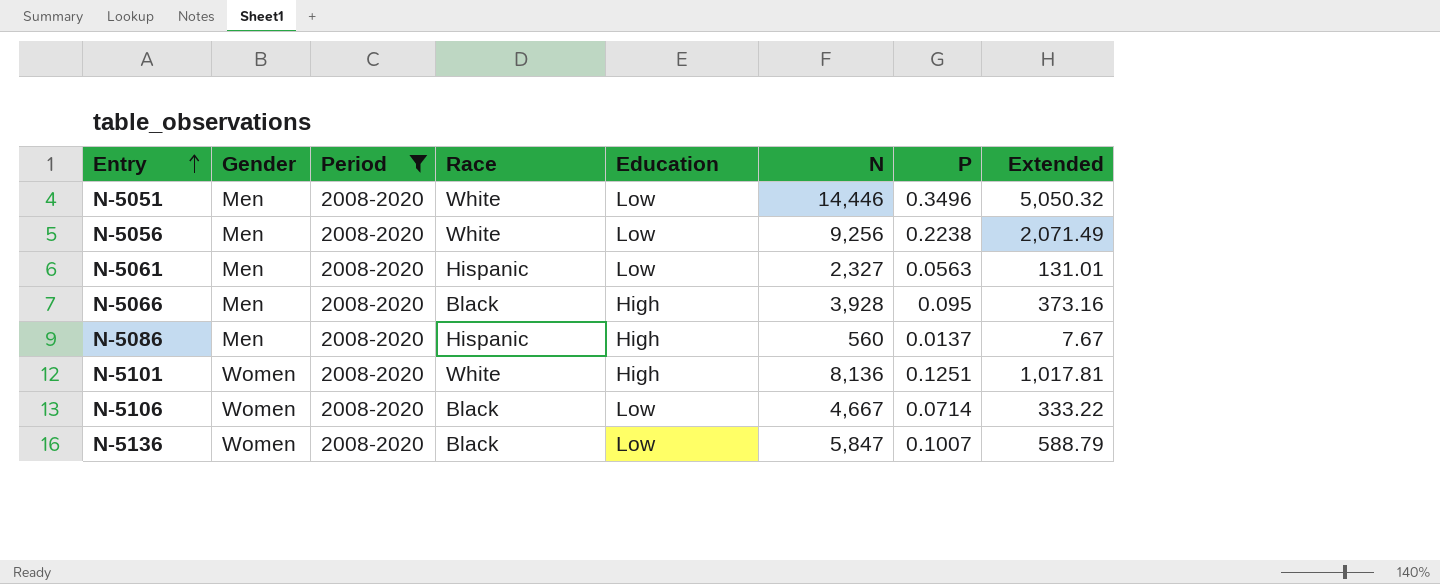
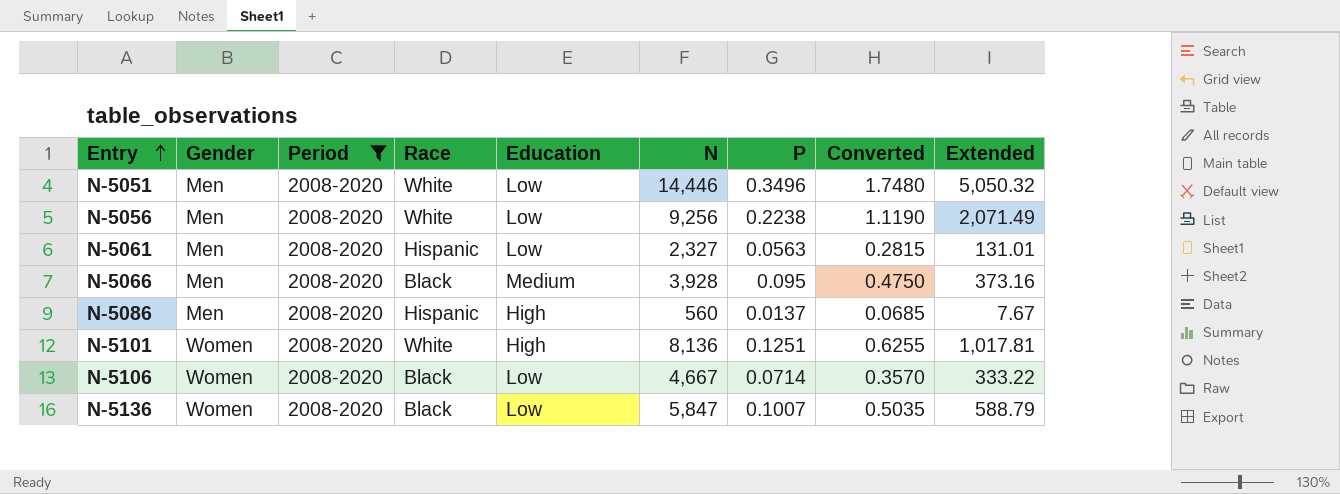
column Converted | formula: none -> [P] * 5
N-5066 | Education: High -> Medium

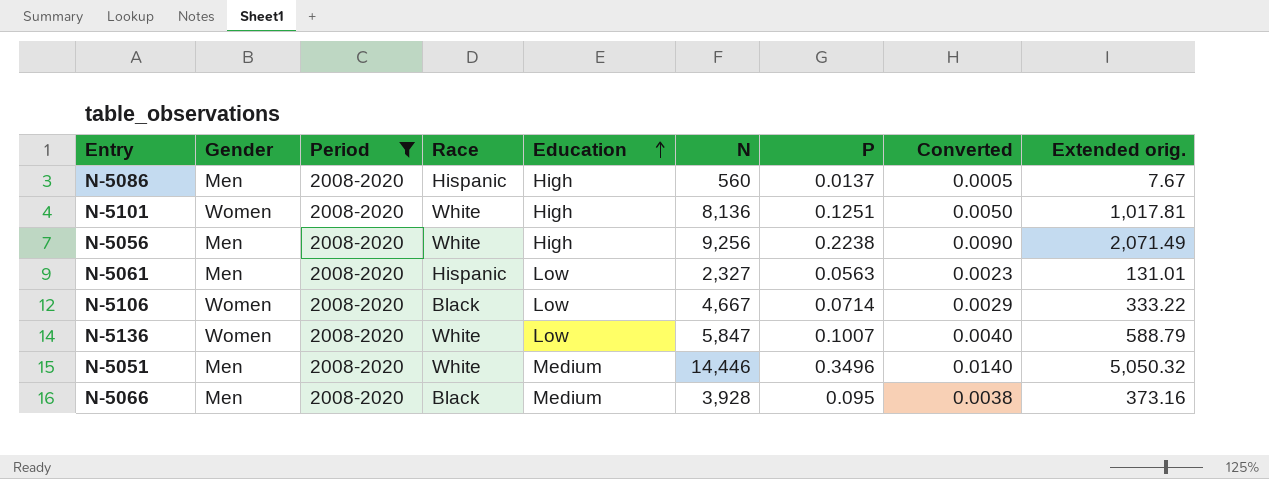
row order: Entry ascending -> Education ascending
column Converted | formula: [P] * 5 -> [P] * 0.04
column name: Extended -> Extended orig.
N-5056 | Education: Low -> High
N-5136 | Race: Black -> White
N-5051 | Education: Low -> Medium

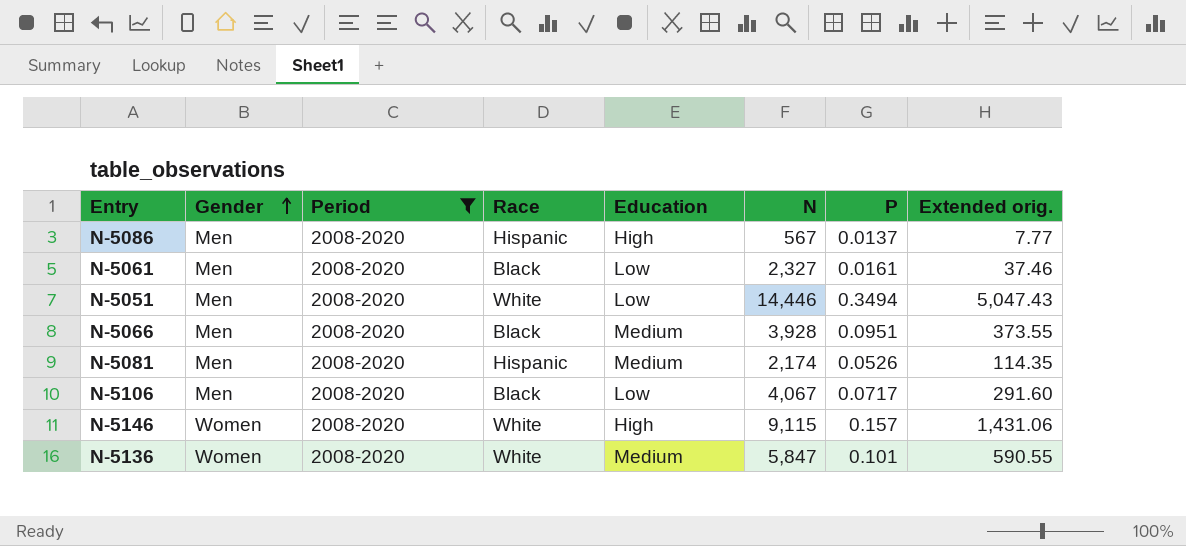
row order: Education ascending -> Gender ascending
column Converted | formula: [P] * 0.04 -> none
row N-5101: Women | 2008-2020 | White | High | 8,136 | 0.1251 | 0.0050 | 1,017.81 -> none
row N-5056: Men | 2008-2020 | White | High | 9,256 | 0.2238 | 0.0090 | 2,071.49 -> none
N-5086 | N: 560 -> 567
N-5086 | Extended orig.: 7.67 -> 7.77
N-5061 | Race: Hispanic -> Black
N-5061 | P: 0.0563 -> 0.0161
N-5061 | Extended orig.: 131.01 -> 37.46
N-5051 | Education: Medium -> Low
N-5051 | P: 0.3496 -> 0.3494
N-5051 | Extended orig.: 5,050.32 -> 5,047.43
N-5066 | P: 0.095 -> 0.0951
N-5066 | Extended orig.: 373.16 -> 373.55
row N-5081: none -> Men | 2008-2020 | Hispanic | Medium | 2,174 | 0.0526 | 114.35
N-5106 | Gender: Women -> Men
N-5106 | N: 4,667 -> 4,067
N-5106 | P: 0.0714 -> 0.0717
N-5106 | Extended orig.: 333.22 -> 291.60
row N-5146: none -> Women | 2008-2020 | White | High | 9,115 | 0.157 | 1,431.06
N-5136 | Education: Low -> Medium
N-5136 | P: 0.1007 -> 0.101
N-5136 | Extended orig.: 588.79 -> 590.55

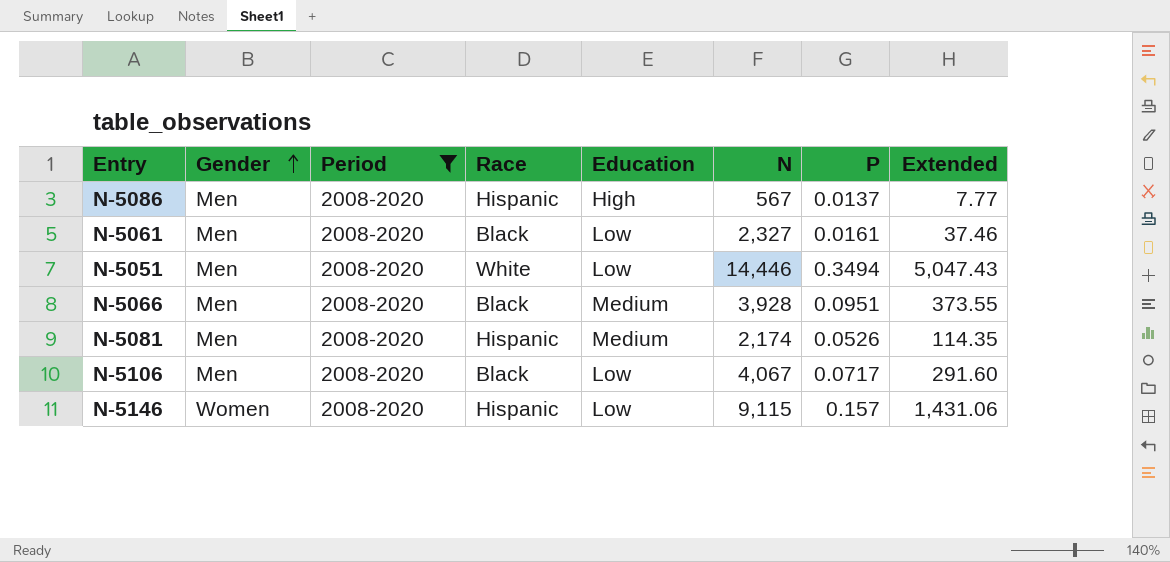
column name: Extended orig. -> Extended
row N-5136: Women | 2008-2020 | White | Medium | 5,847 | 0.101 | 590.55 -> none
N-5146 | Race: White -> Hispanic
N-5146 | Education: High -> Low

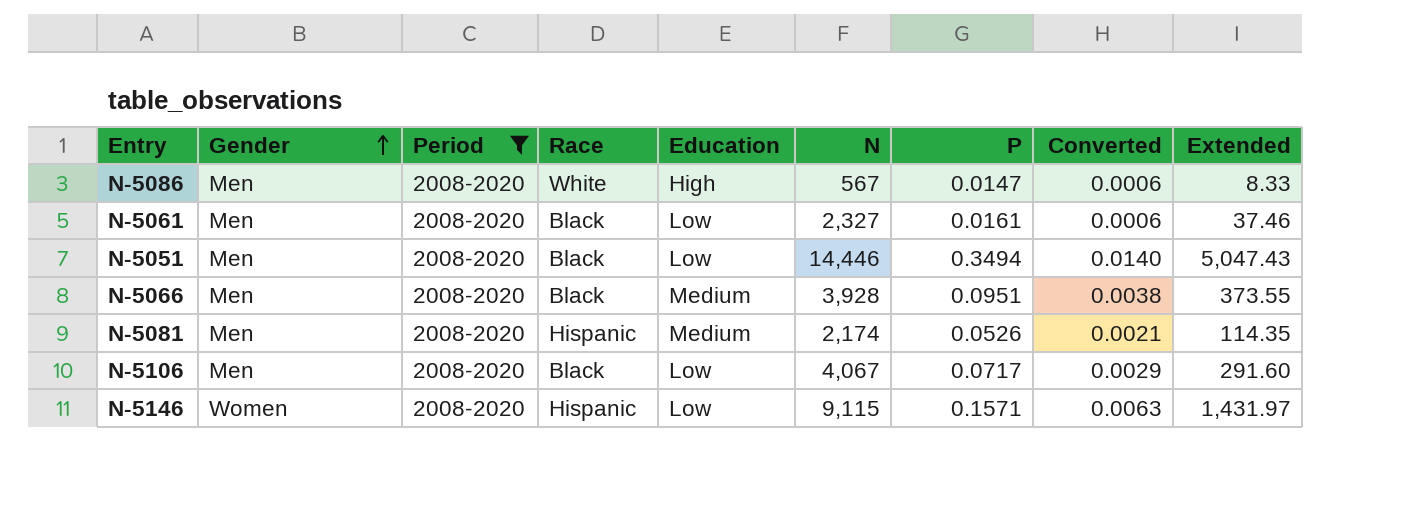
column Converted | formula: none -> [P] * 0.04
N-5086 | Race: Hispanic -> White
N-5086 | P: 0.0137 -> 0.0147
N-5086 | Extended: 7.77 -> 8.33
N-5051 | Race: White -> Black
N-5146 | P: 0.157 -> 0.1571
N-5146 | Extended: 1,431.06 -> 1,431.97

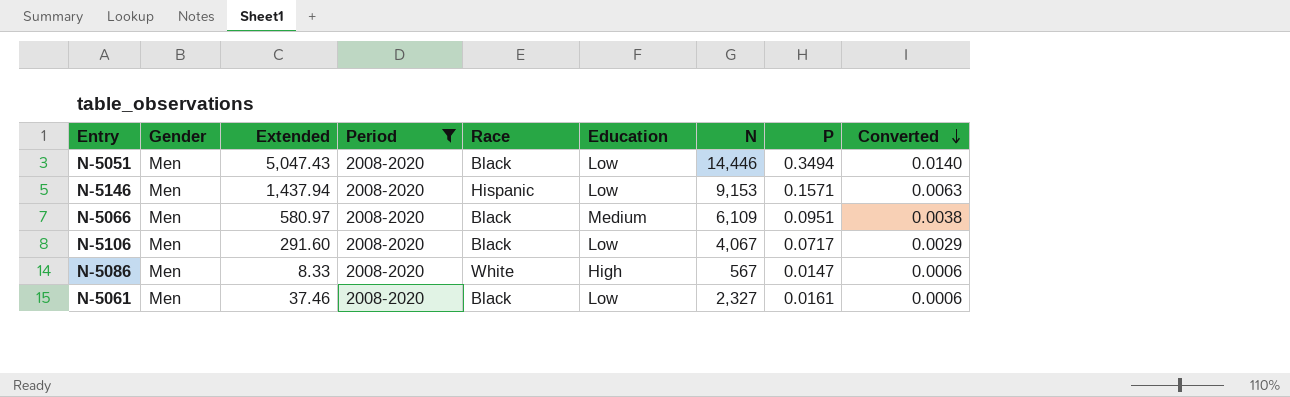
row order: Gender ascending -> Converted descending
column Extended | position: 9 -> 3
row N-5081: Men | 2008-2020 | Hispanic | Medium | 2,174 | 0.0526 | 0.0021 | 114.35 -> none
N-5146 | Gender: Women -> Men
N-5146 | Extended: 1,431.97 -> 1,437.94
N-5146 | N: 9,115 -> 9,153
N-5066 | Extended: 373.55 -> 580.97
N-5066 | N: 3,928 -> 6,109

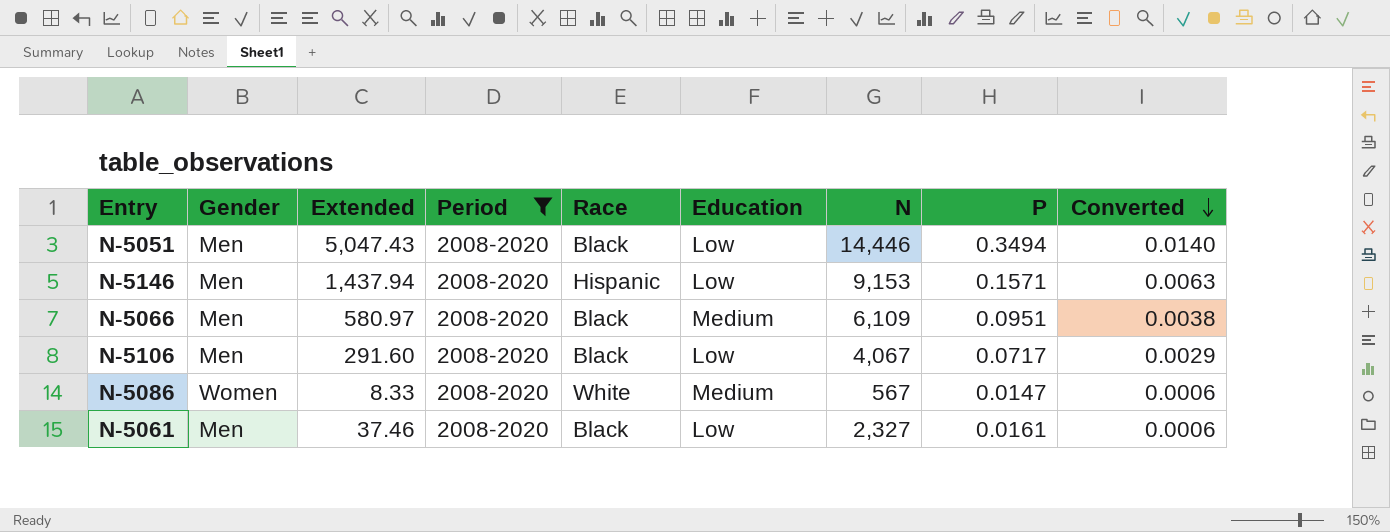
N-5086 | Gender: Men -> Women
N-5086 | Education: High -> Medium

